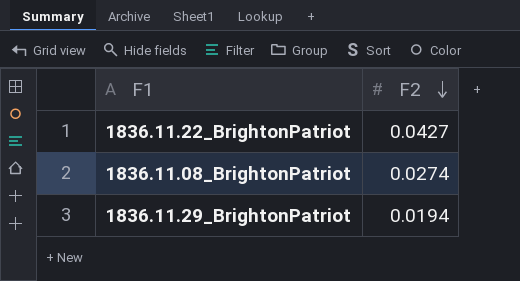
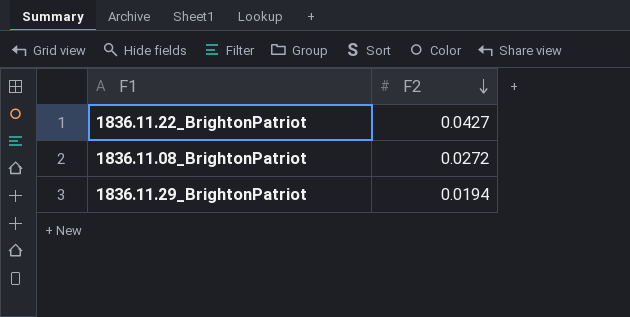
1836.11.08_BrightonPatriot | F2: 0.0274 -> 0.0272

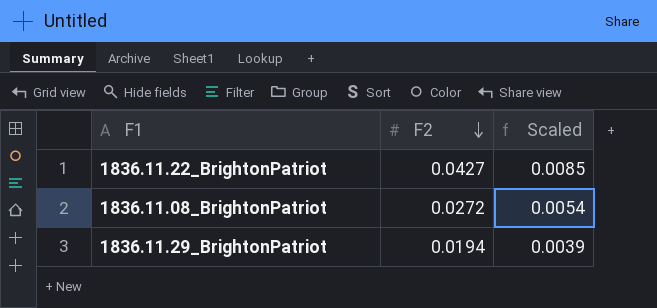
column Scaled | formula: none -> [F2] * 0.2

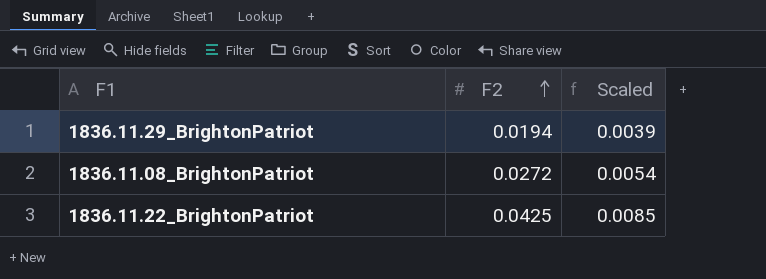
row order: F2 descending -> F2 ascending
1836.11.22_BrightonPatriot | F2: 0.0427 -> 0.0425

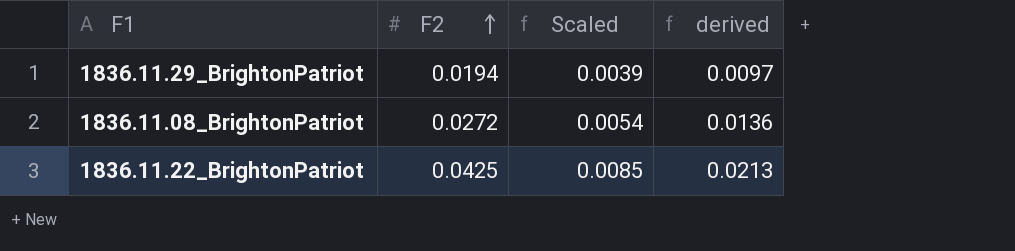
column derived | formula: none -> [F2] * 0.5

